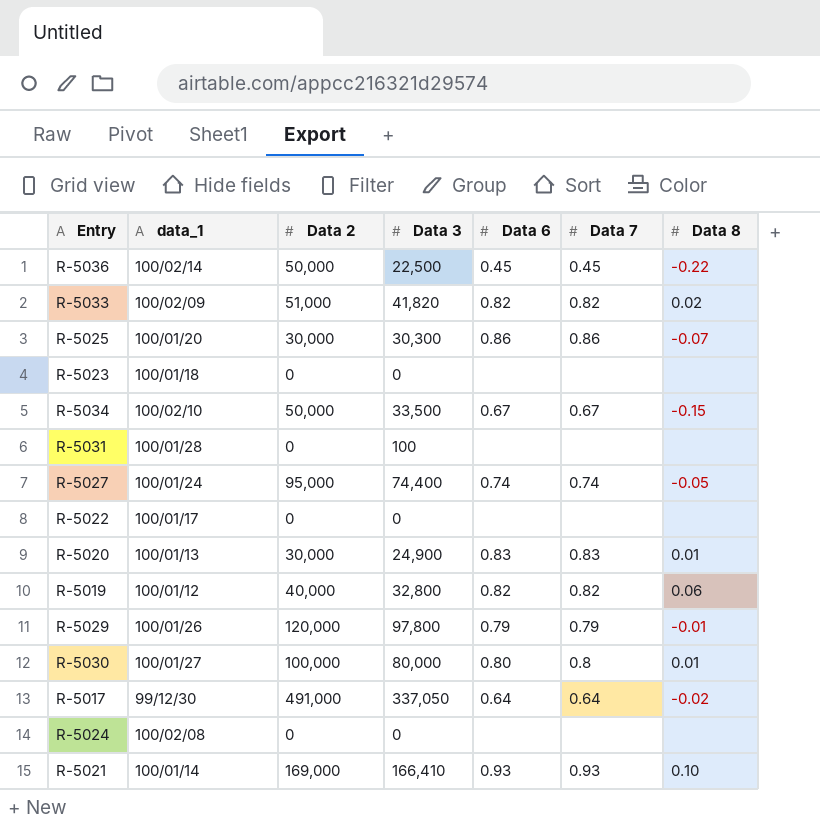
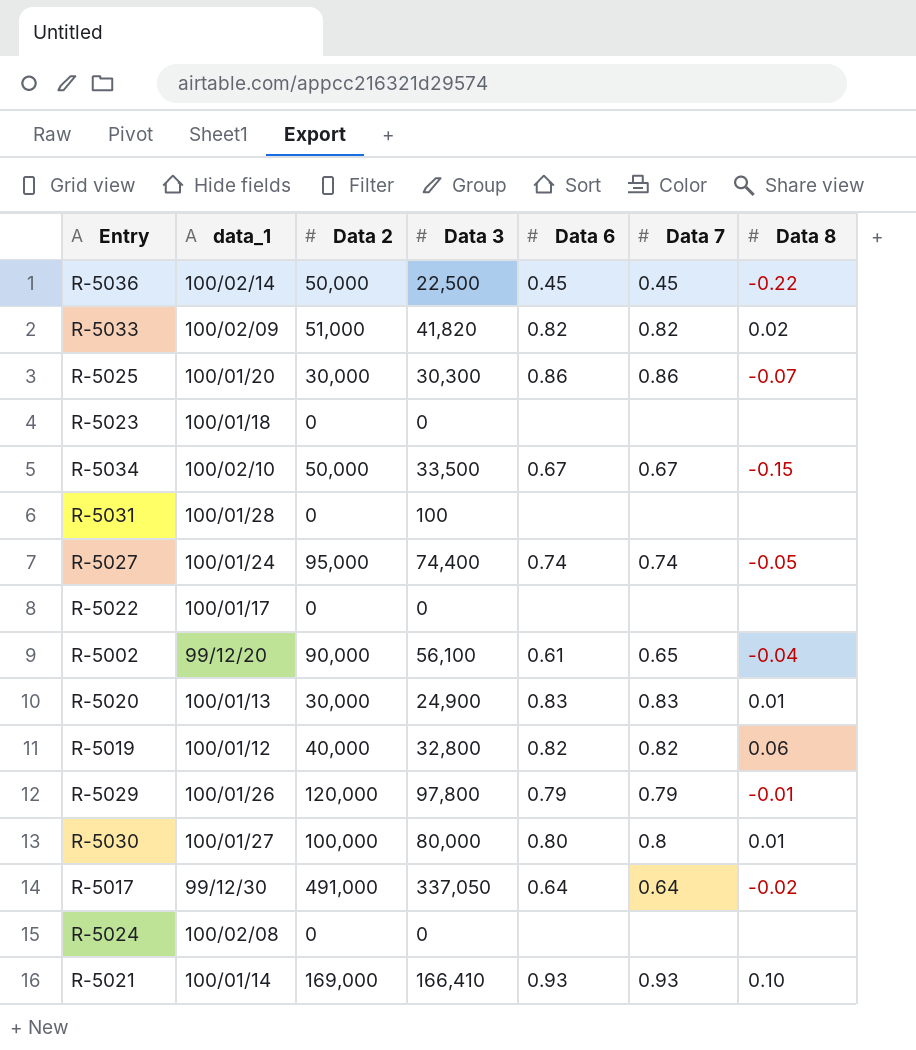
row R-5002: none -> 99/12/20 | 90,000 | 56,100 | 0.61 | 0.65 | -0.04

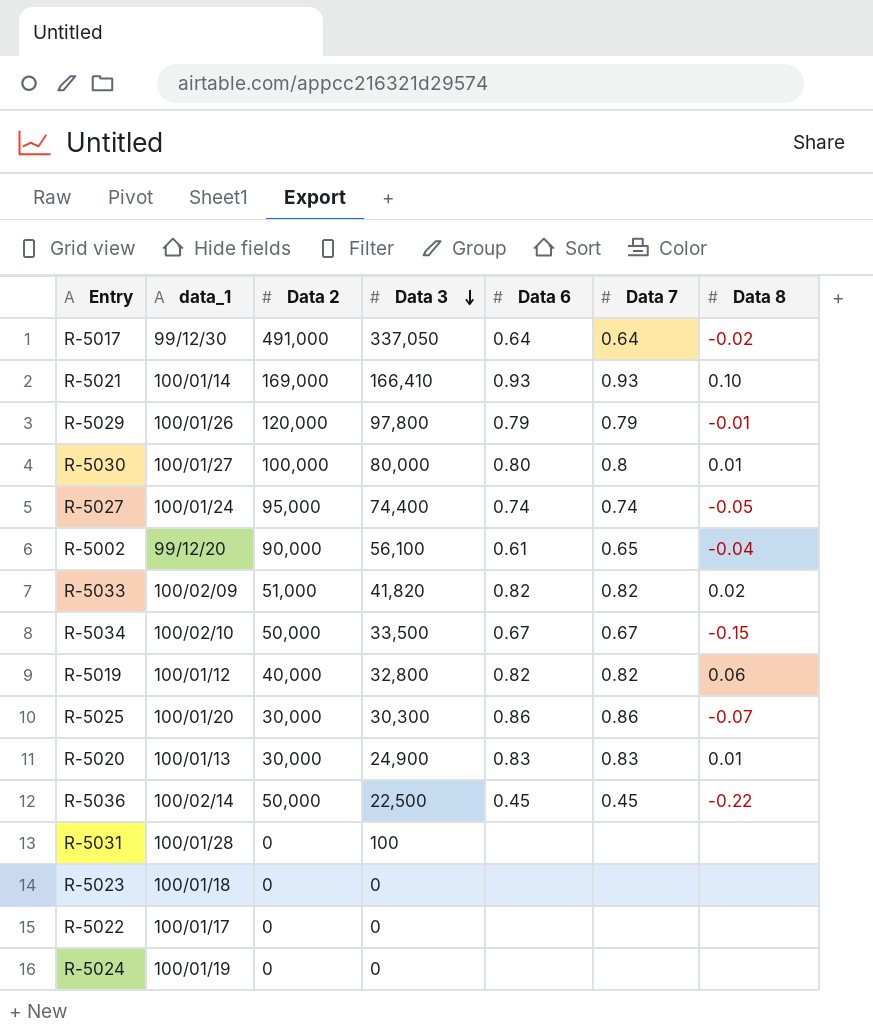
row order: none -> Data 3 descending
R-5024 | data_1: 100/02/08 -> 100/01/19

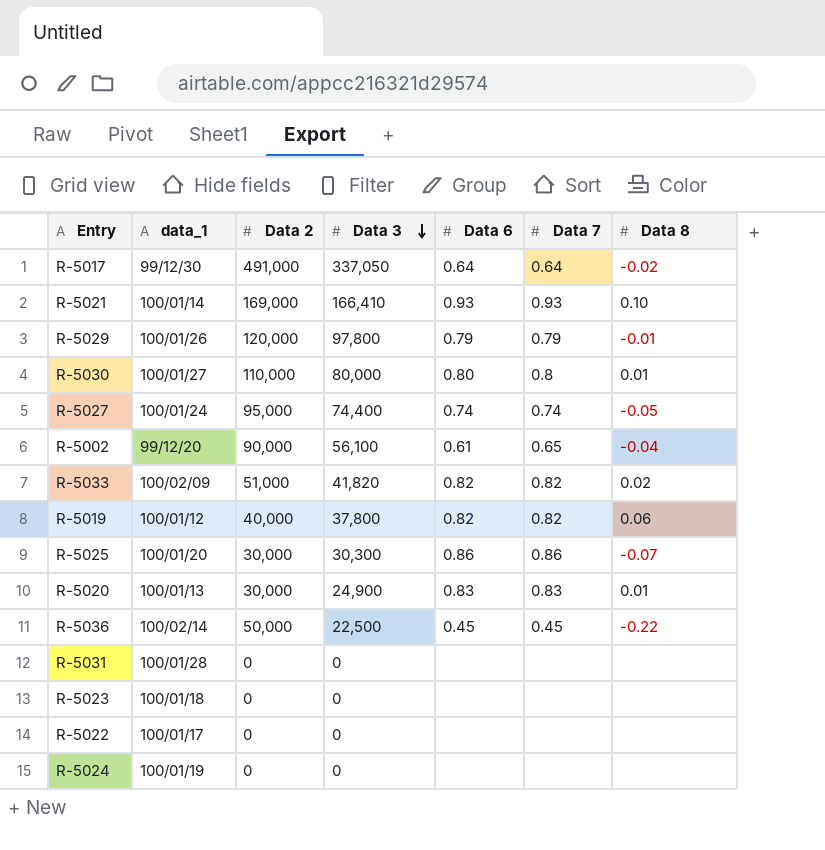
row R-5034: 100/02/10 | 50,000 | 33,500 | 0.67 | 0.67 | -0.15 -> none
R-5030 | Data 2: 100,000 -> 110,000
R-5019 | Data 3: 32,800 -> 37,800
R-5031 | Data 3: 100 -> 0

